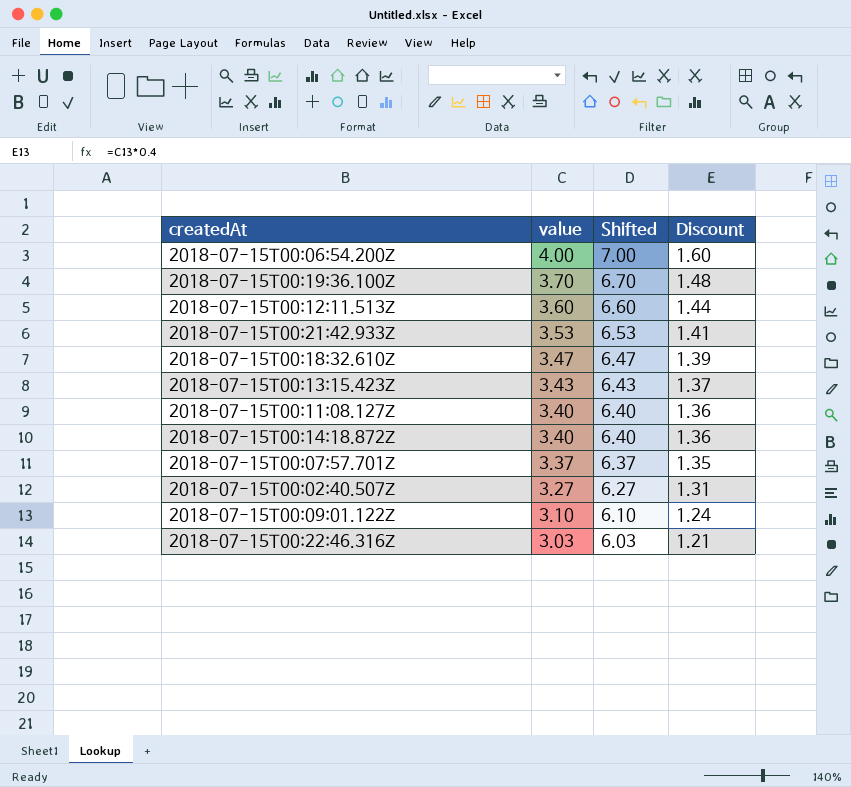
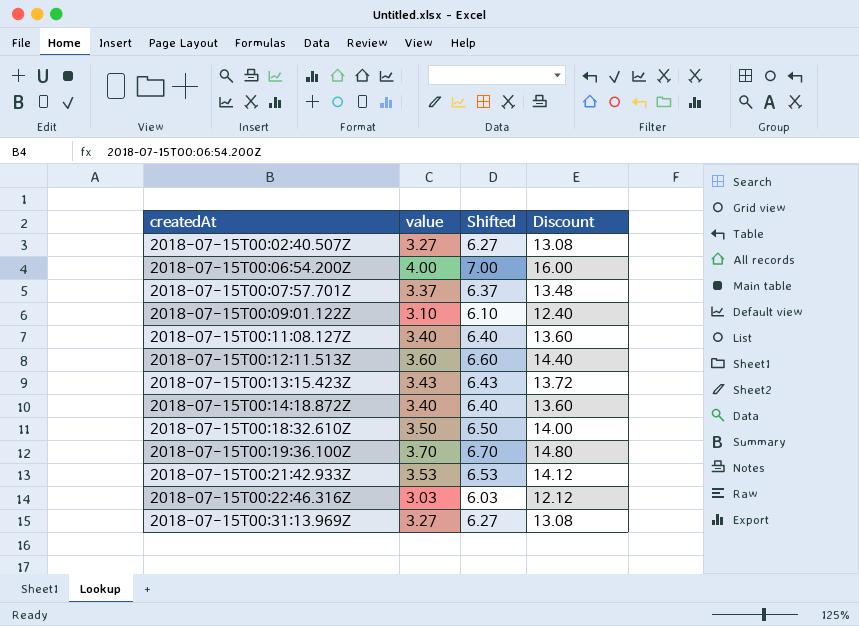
row order: value descending -> createdAt ascending
column Discount | formula: [value] * 0.4 -> [value] * 4
2018-07-15T00:18:32.610Z | value: 3.47 -> 3.50
2018-07-15T00:18:32.610Z | Shifted: 6.47 -> 6.50
row 2018-07-15T00:31:13.969Z: none -> 3.27 | 6.27 | 13.08

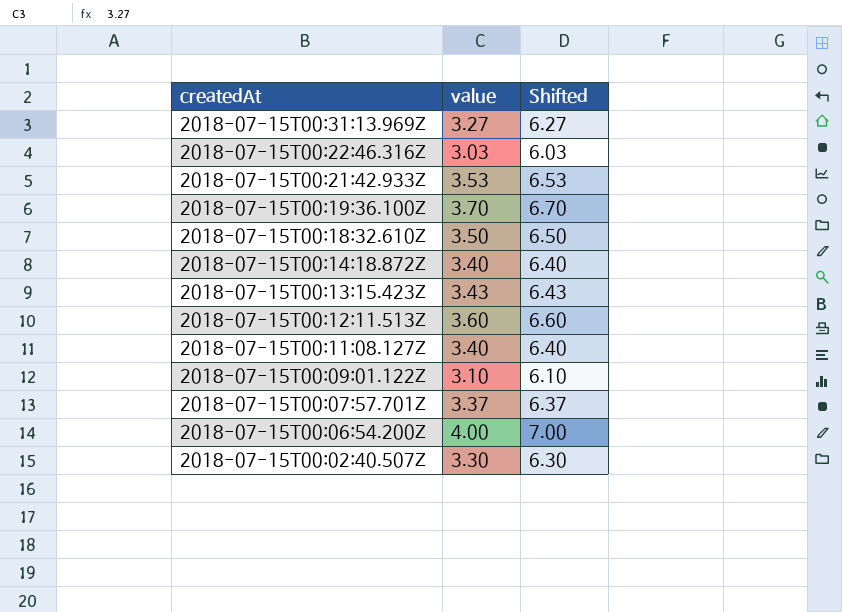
row order: createdAt ascending -> createdAt descending
column Discount | formula: [value] * 4 -> none
2018-07-15T00:02:40.507Z | value: 3.27 -> 3.30
2018-07-15T00:02:40.507Z | Shifted: 6.27 -> 6.30

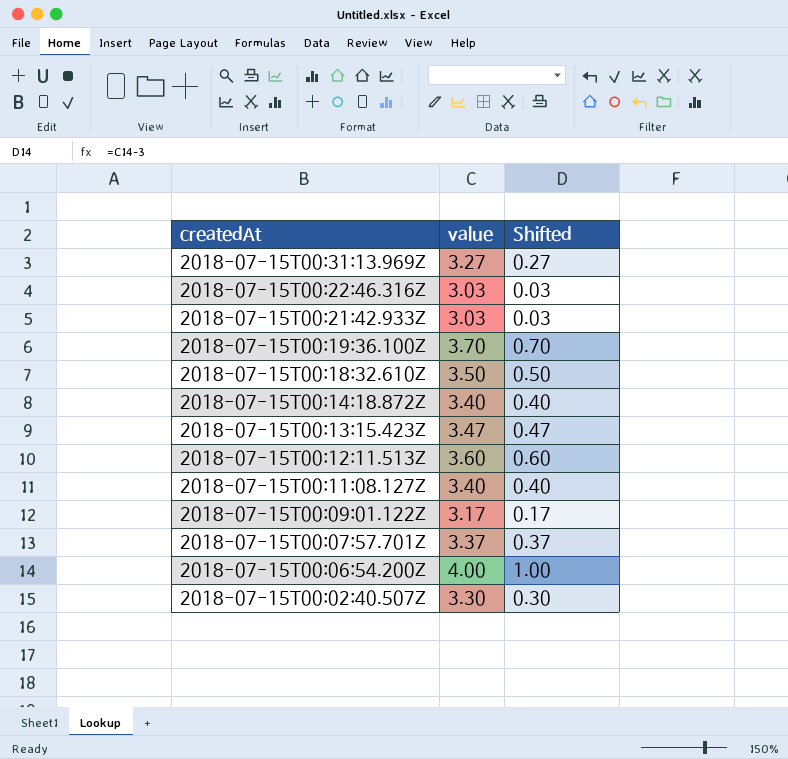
column Shifted | formula: [value] + 3 -> [value] - 3
2018-07-15T00:21:42.933Z | value: 3.53 -> 3.03
2018-07-15T00:13:15.423Z | value: 3.43 -> 3.47
2018-07-15T00:09:01.122Z | value: 3.10 -> 3.17

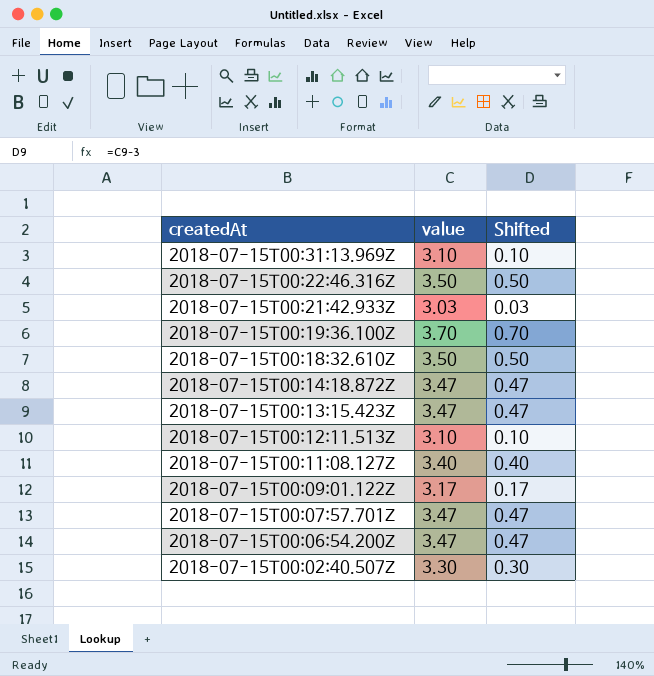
2018-07-15T00:31:13.969Z | value: 3.27 -> 3.10
2018-07-15T00:31:13.969Z | Shifted: 0.27 -> 0.10
2018-07-15T00:22:46.316Z | value: 3.03 -> 3.50
2018-07-15T00:22:46.316Z | Shifted: 0.03 -> 0.50
2018-07-15T00:14:18.872Z | value: 3.40 -> 3.47
2018-07-15T00:14:18.872Z | Shifted: 0.40 -> 0.47
2018-07-15T00:12:11.513Z | value: 3.60 -> 3.10
2018-07-15T00:12:11.513Z | Shifted: 0.60 -> 0.10
2018-07-15T00:07:57.701Z | value: 3.37 -> 3.47
2018-07-15T00:07:57.701Z | Shifted: 0.37 -> 0.47
2018-07-15T00:06:54.200Z | value: 4.00 -> 3.47
2018-07-15T00:06:54.200Z | Shifted: 1.00 -> 0.47

